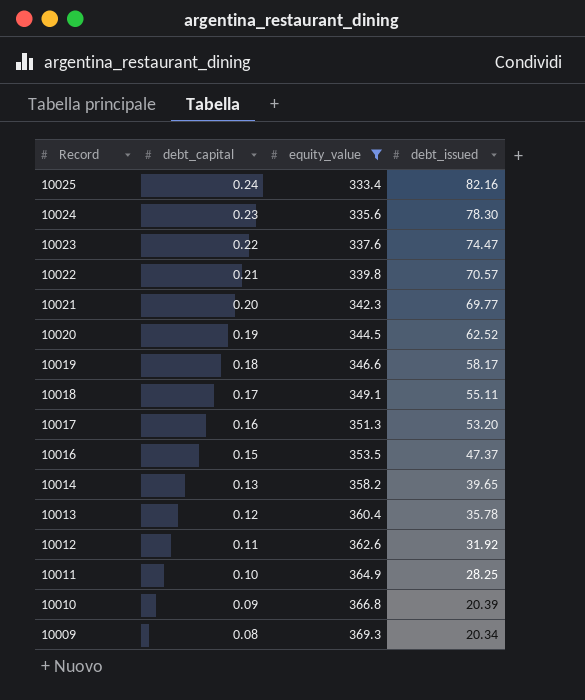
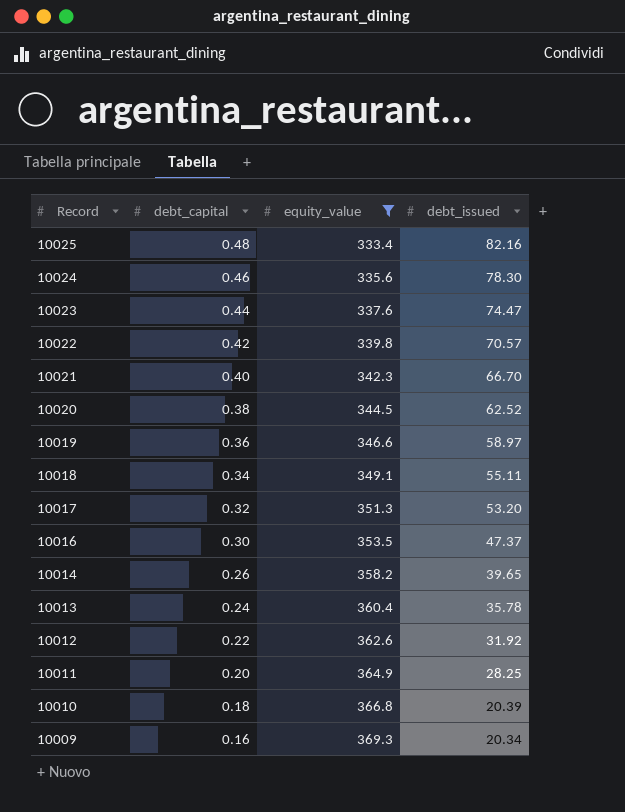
10025 | debt_capital: 0.24 -> 0.48
10024 | debt_capital: 0.23 -> 0.46
10023 | debt_capital: 0.22 -> 0.44
10022 | debt_capital: 0.21 -> 0.42
10021 | debt_capital: 0.20 -> 0.40
10021 | debt_issued: 69.77 -> 66.70
10020 | debt_capital: 0.19 -> 0.38
10019 | debt_capital: 0.18 -> 0.36
10019 | debt_issued: 58.17 -> 58.97
10018 | debt_capital: 0.17 -> 0.34
10017 | debt_capital: 0.16 -> 0.32
10016 | debt_capital: 0.15 -> 0.30
10014 | debt_capital: 0.13 -> 0.26
10013 | debt_capital: 0.12 -> 0.24
10012 | debt_capital: 0.11 -> 0.22
10011 | debt_capital: 0.10 -> 0.20
10010 | debt_capital: 0.09 -> 0.18
10009 | debt_capital: 0.08 -> 0.16

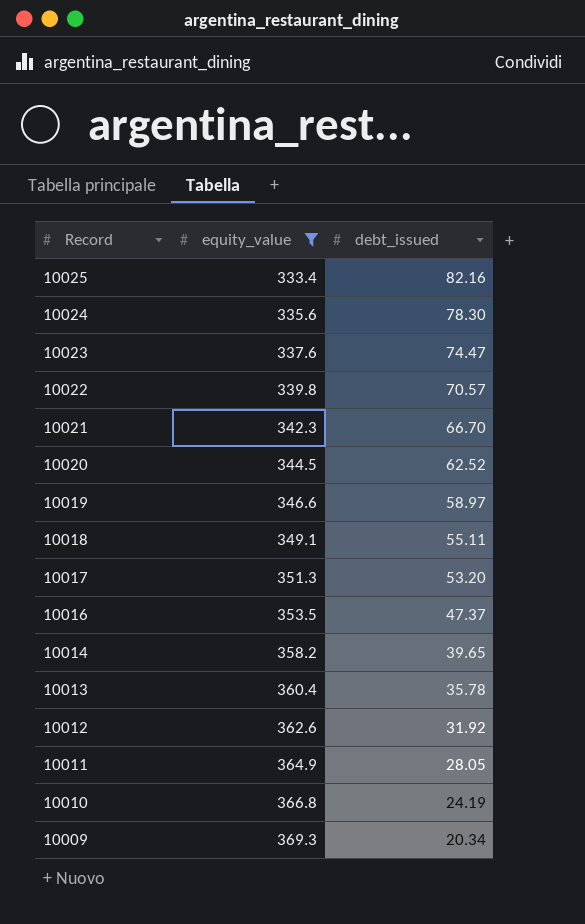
column debt_capital | position: 2 -> none
10011 | debt_issued: 28.25 -> 28.05
10010 | debt_issued: 20.39 -> 24.19

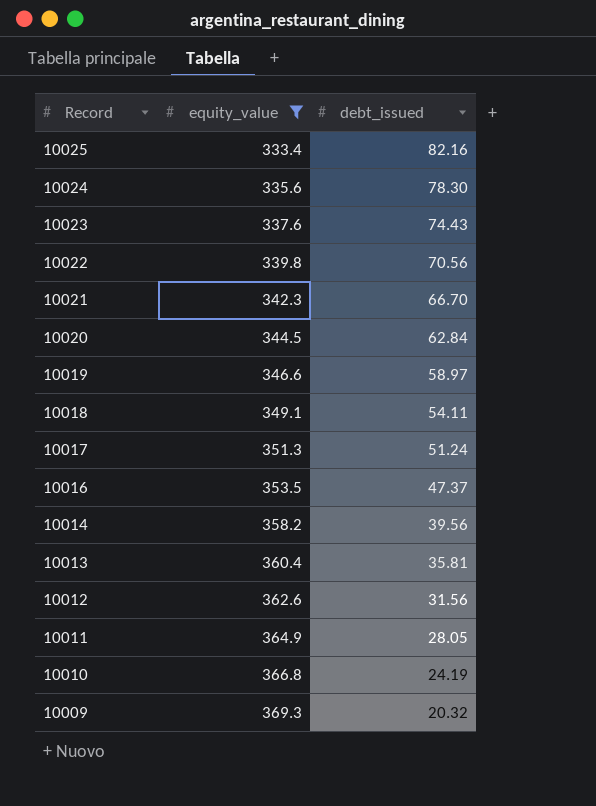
10023 | debt_issued: 74.47 -> 74.43
10022 | debt_issued: 70.57 -> 70.56
10020 | debt_issued: 62.52 -> 62.84
10018 | debt_issued: 55.11 -> 54.11
10017 | debt_issued: 53.20 -> 51.24
10014 | debt_issued: 39.65 -> 39.56
10013 | debt_issued: 35.78 -> 35.81
10012 | debt_issued: 31.92 -> 31.56
10009 | debt_issued: 20.34 -> 20.32

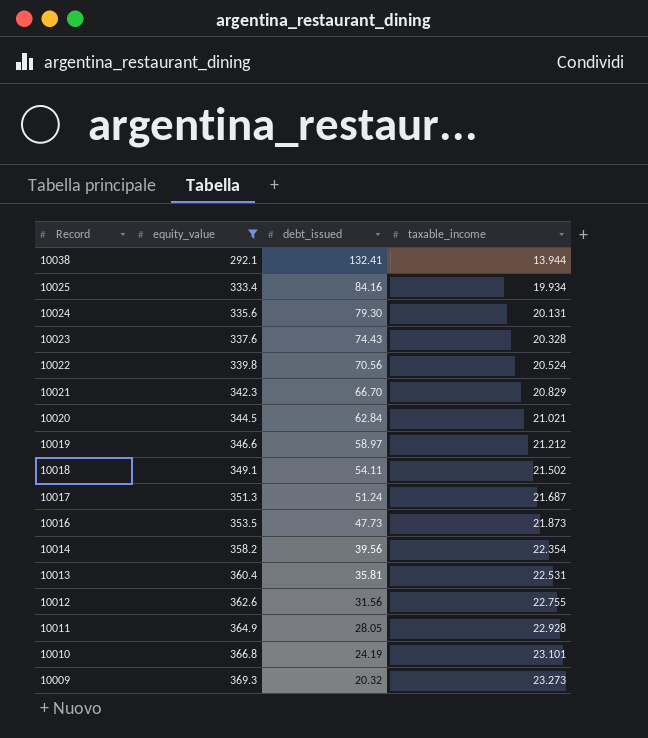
column taxable_income | position: none -> 4
row 10038: none -> 292.1 | 132.41 | 13.944
10025 | debt_issued: 82.16 -> 84.16
10024 | debt_issued: 78.30 -> 79.30
10016 | debt_issued: 47.37 -> 47.73

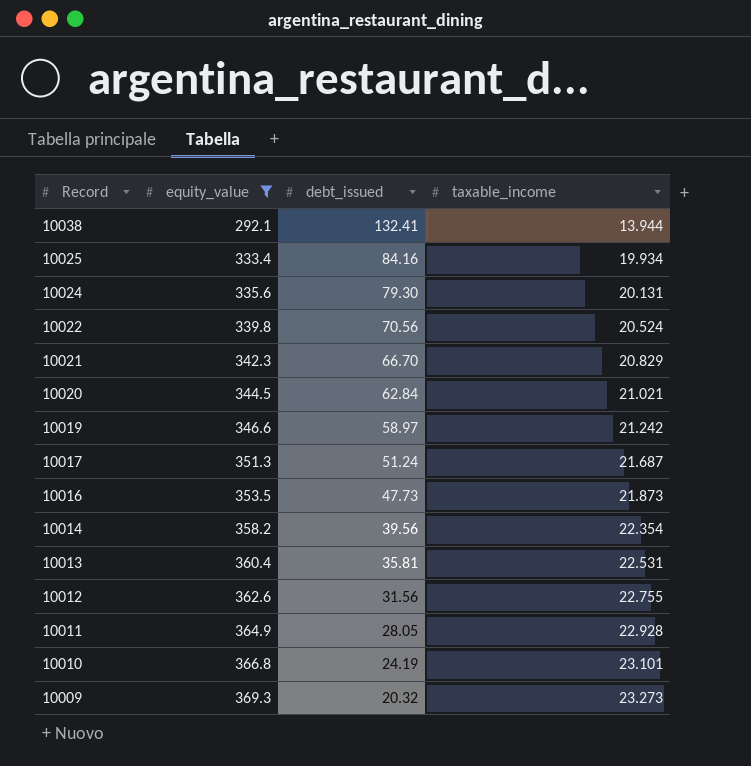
row 10023: 337.6 | 74.43 | 20.328 -> none
row 10018: 349.1 | 54.11 | 21.502 -> none
10019 | taxable_income: 21.212 -> 21.242

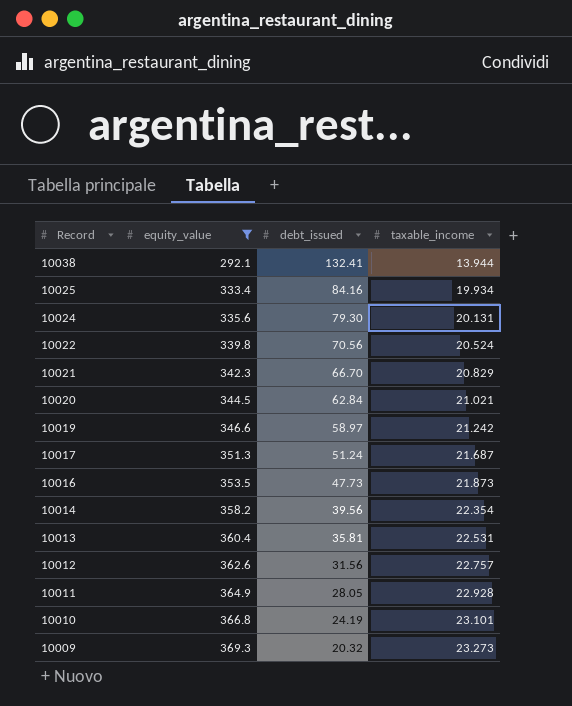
10012 | taxable_income: 22.755 -> 22.757

